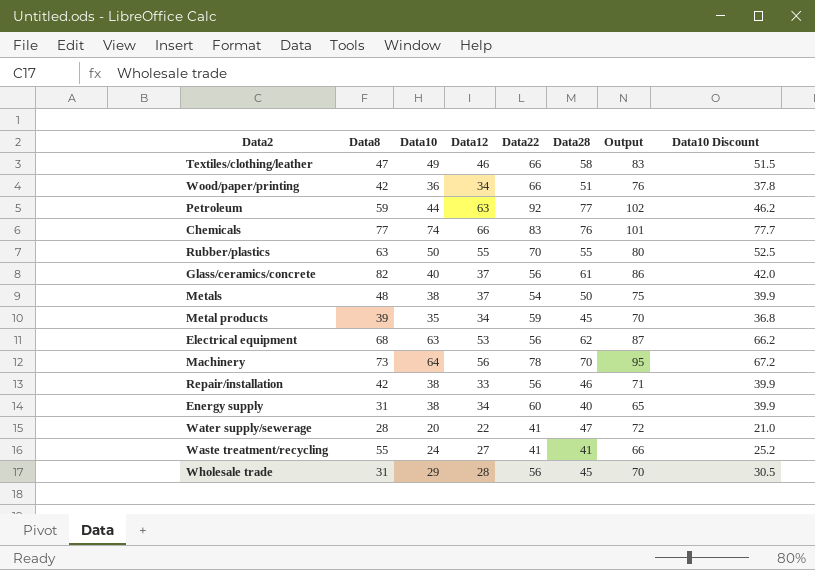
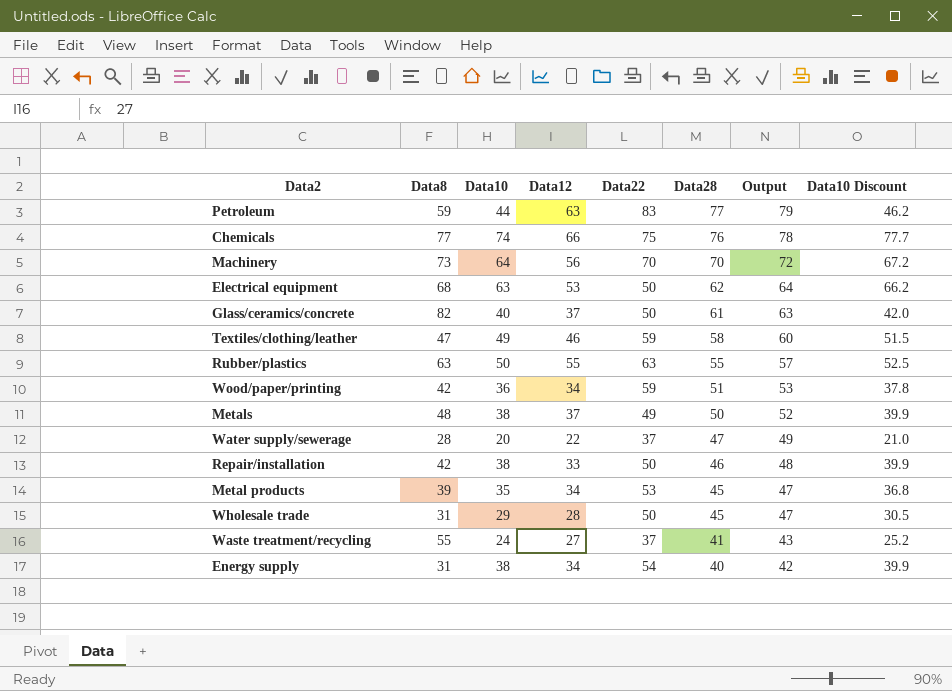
row order: none -> Data28 descending
column Output | formula: [Data28] + 25 -> [Data28] + 2
Petroleum | Data22: 92 -> 83
Chemicals | Data22: 83 -> 75
Machinery | Data22: 78 -> 70
Electrical equipment | Data22: 56 -> 50
Glass/ceramics/concrete | Data22: 56 -> 50
Textiles/clothing/leather | Data22: 66 -> 59
Rubber/plastics | Data22: 70 -> 63
Wood/paper/printing | Data22: 66 -> 59
Metals | Data22: 54 -> 49
Water supply/sewerage | Data22: 41 -> 37
Repair/installation | Data22: 56 -> 50
Metal products | Data22: 59 -> 53
Wholesale trade | Data22: 56 -> 50
Waste treatment/recycling | Data22: 41 -> 37
Energy supply | Data22: 60 -> 54

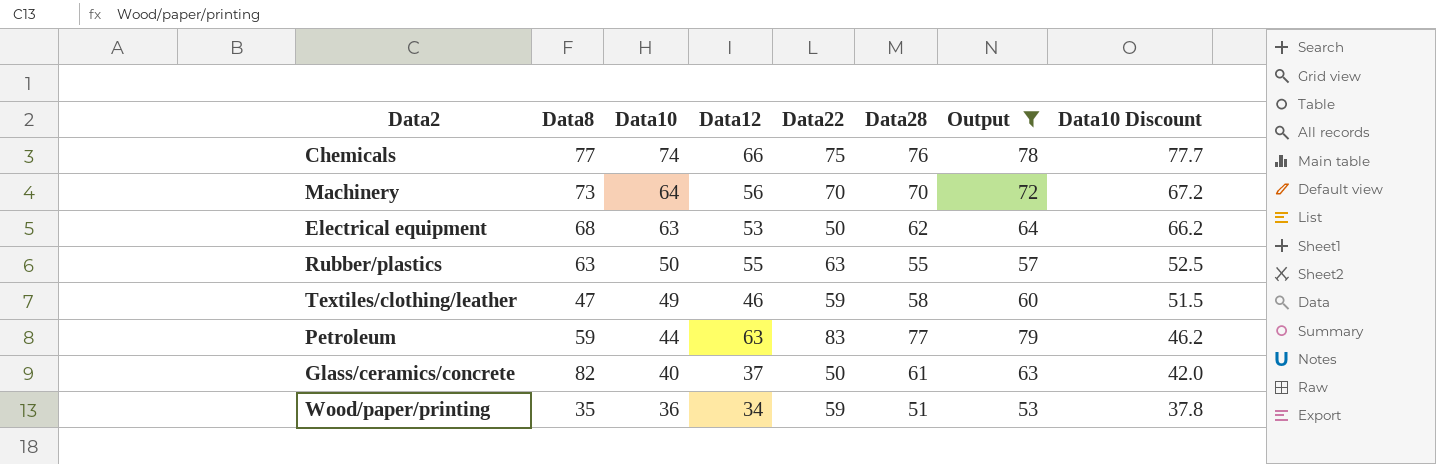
filter: none -> Output >= 53
row order: Data28 descending -> Data10 descending
Wood/paper/printing | Data8: 42 -> 35

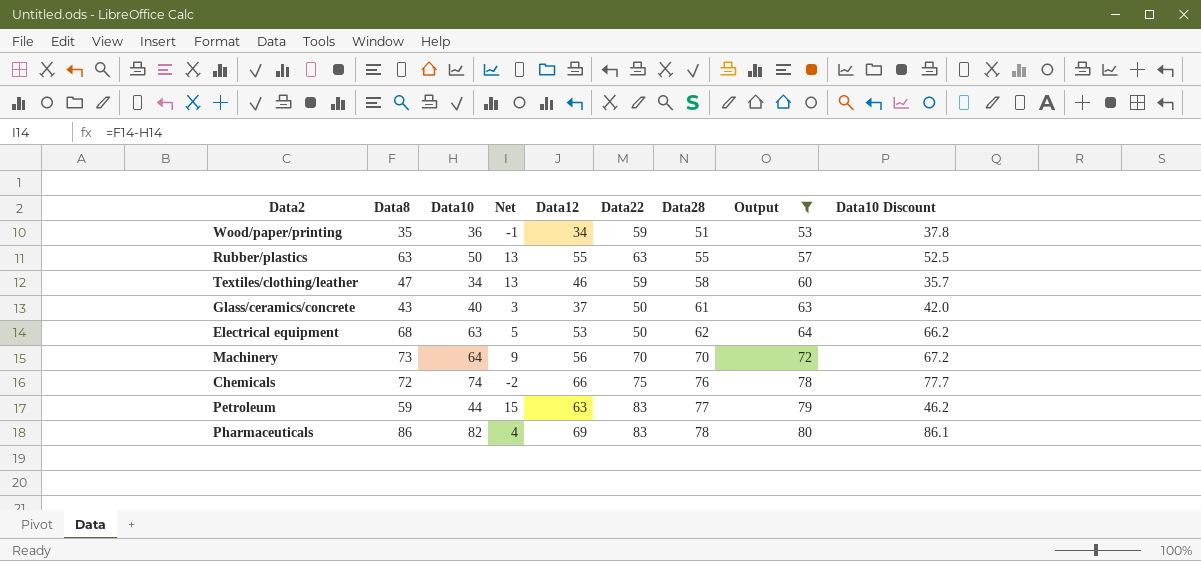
row order: Data10 descending -> Data28 ascending
column Net | formula: none -> [Data8] - [Data10]
Textiles/clothing/leather | Data10: 49 -> 34
Textiles/clothing/leather | Data10 Discount: 51.5 -> 35.7
Glass/ceramics/concrete | Data8: 82 -> 43
Chemicals | Data8: 77 -> 72
row Pharmaceuticals: none -> 86 | 82 | 4 | 69 | 83 | 78 | 80 | 86.1

